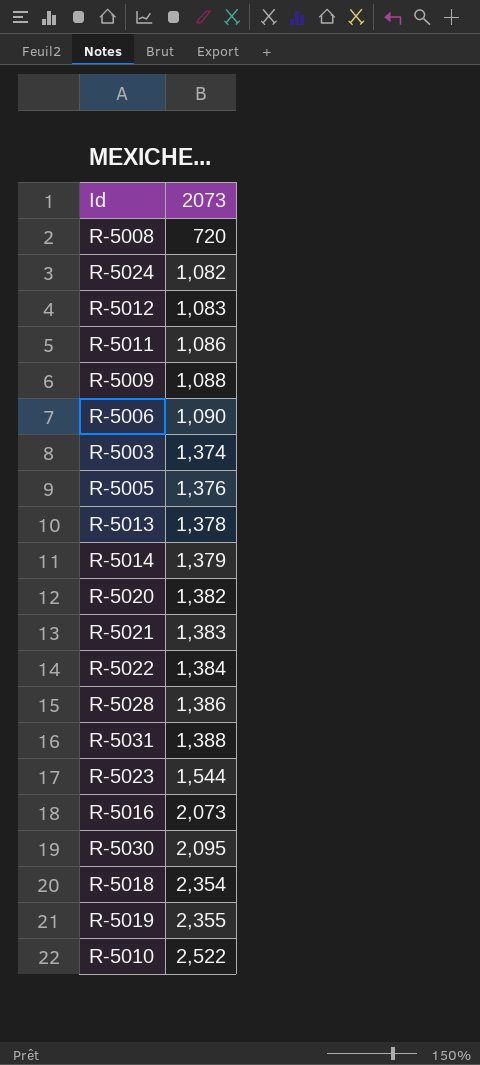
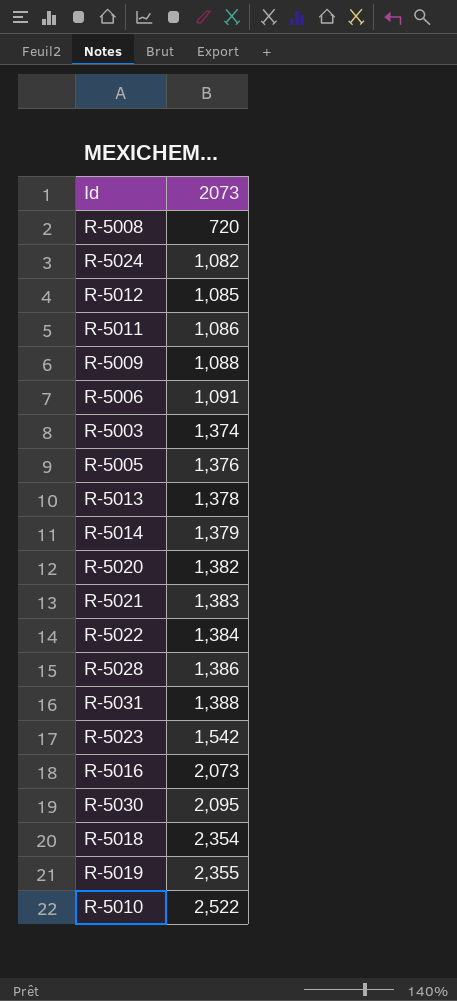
R-5012 | 2073: 1,083 -> 1,085
R-5006 | 2073: 1,090 -> 1,091
R-5023 | 2073: 1,544 -> 1,542

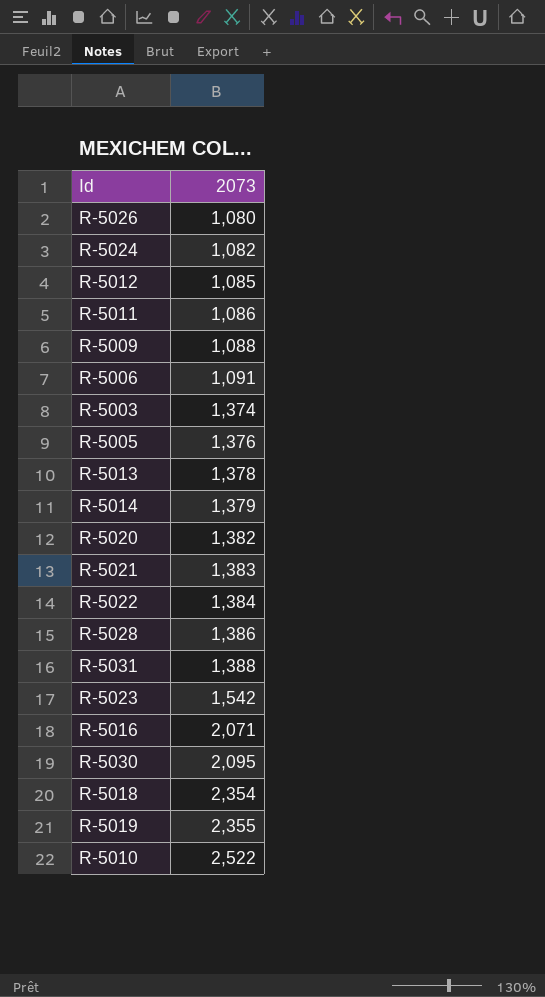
row R-5008: 720 -> none
row R-5026: none -> 1,080
R-5016 | 2073: 2,073 -> 2,071

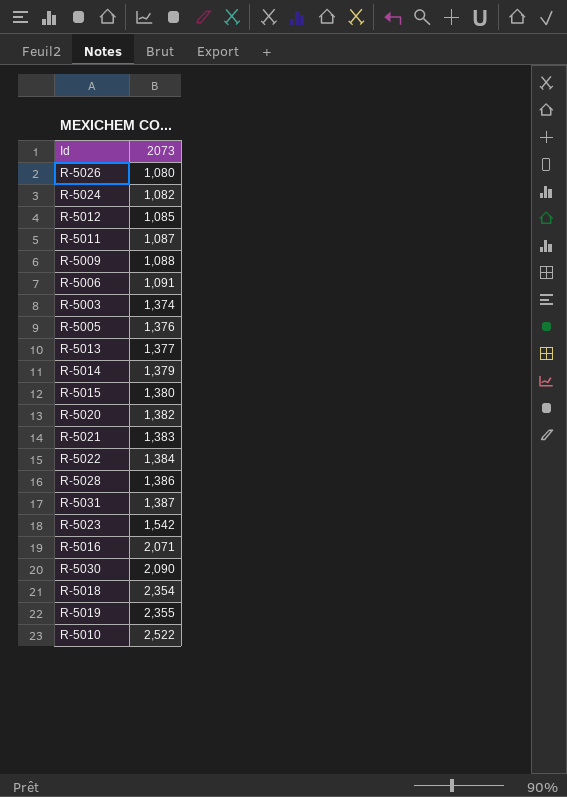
R-5011 | 2073: 1,086 -> 1,087
R-5013 | 2073: 1,378 -> 1,377
row R-5015: none -> 1,380
R-5031 | 2073: 1,388 -> 1,387
R-5030 | 2073: 2,095 -> 2,090

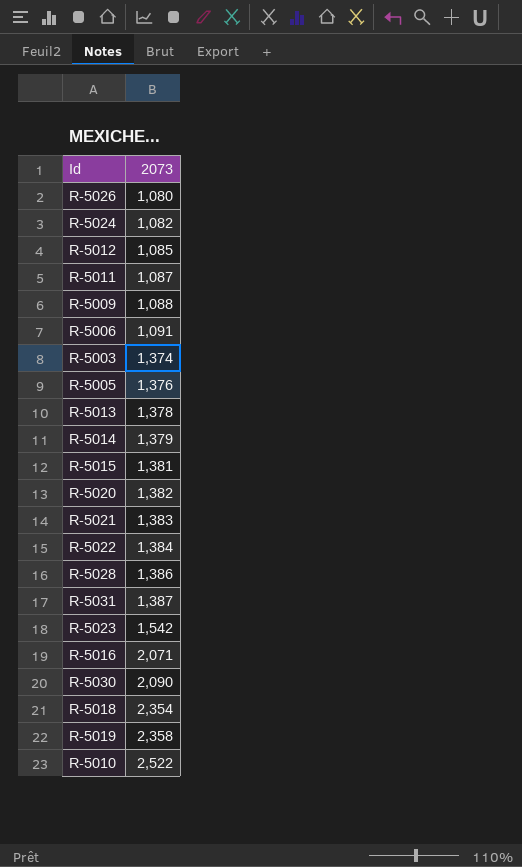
R-5013 | 2073: 1,377 -> 1,378
R-5015 | 2073: 1,380 -> 1,381
R-5019 | 2073: 2,355 -> 2,358

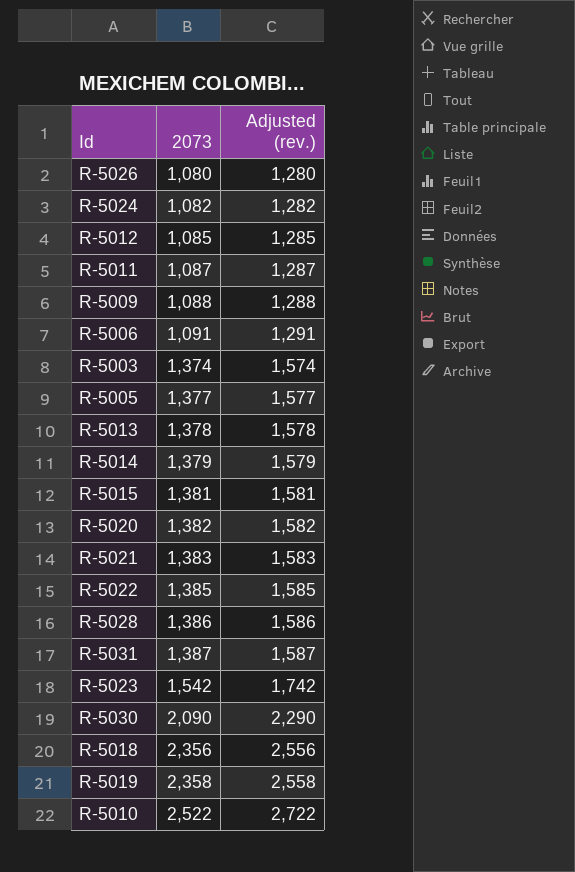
column Adjusted (rev.) | formula: none -> [2073] + 200
row R-5016: 2,071 -> none
R-5005 | 2073: 1,376 -> 1,377
R-5022 | 2073: 1,384 -> 1,385
R-5018 | 2073: 2,354 -> 2,356

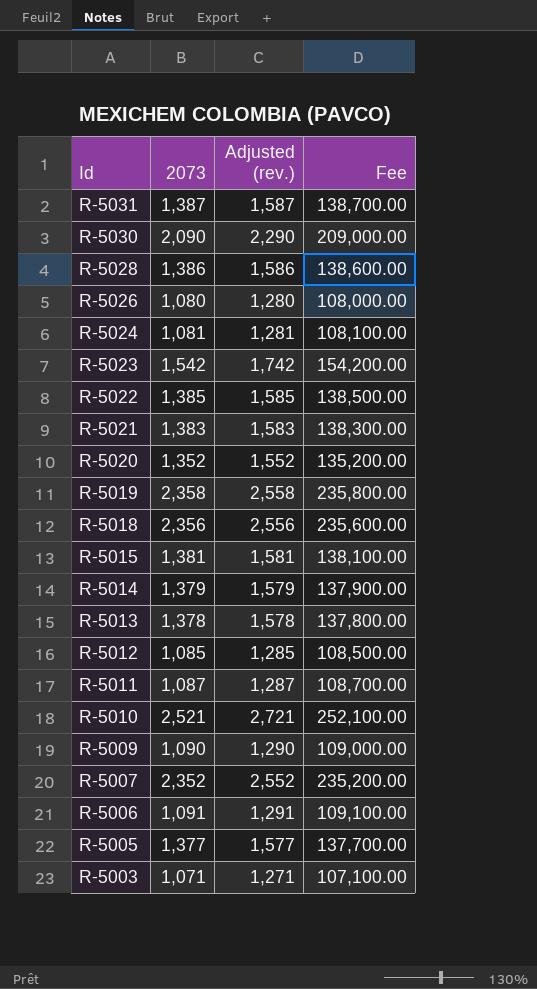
row order: 2073 ascending -> Id descending
column Fee | formula: none -> [2073] * 100
R-5024 | 2073: 1,082 -> 1,081
R-5024 | Adjusted (rev.): 1,282 -> 1,281
R-5020 | 2073: 1,382 -> 1,352
R-5020 | Adjusted (rev.): 1,582 -> 1,552
R-5010 | 2073: 2,522 -> 2,521
R-5010 | Adjusted (rev.): 2,722 -> 2,721
R-5009 | 2073: 1,088 -> 1,090
R-5009 | Adjusted (rev.): 1,288 -> 1,290
row R-5007: none -> 2,352 | 2,552 | 235,200.00
R-5003 | 2073: 1,374 -> 1,071
R-5003 | Adjusted (rev.): 1,574 -> 1,271

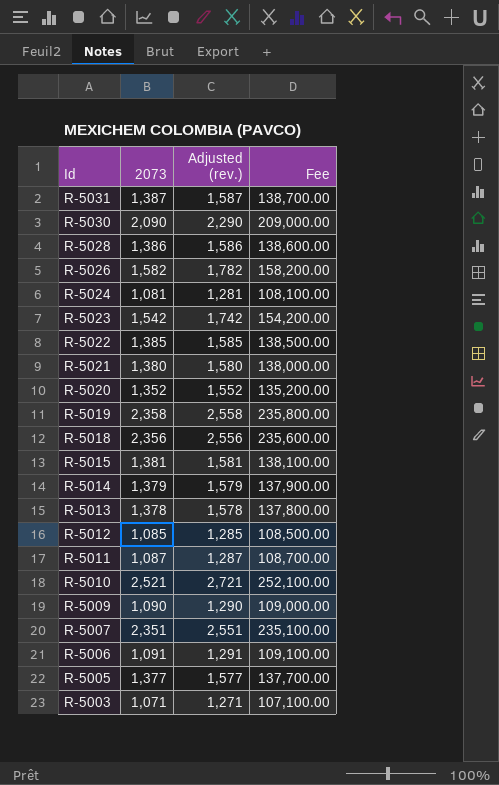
R-5026 | 2073: 1,080 -> 1,582
R-5026 | Adjusted (rev.): 1,280 -> 1,782
R-5026 | Fee: 108,000.00 -> 158,200.00
R-5021 | 2073: 1,383 -> 1,380
R-5021 | Adjusted (rev.): 1,583 -> 1,580
R-5021 | Fee: 138,300.00 -> 138,000.00
R-5007 | 2073: 2,352 -> 2,351
R-5007 | Adjusted (rev.): 2,552 -> 2,551
R-5007 | Fee: 235,200.00 -> 235,100.00

